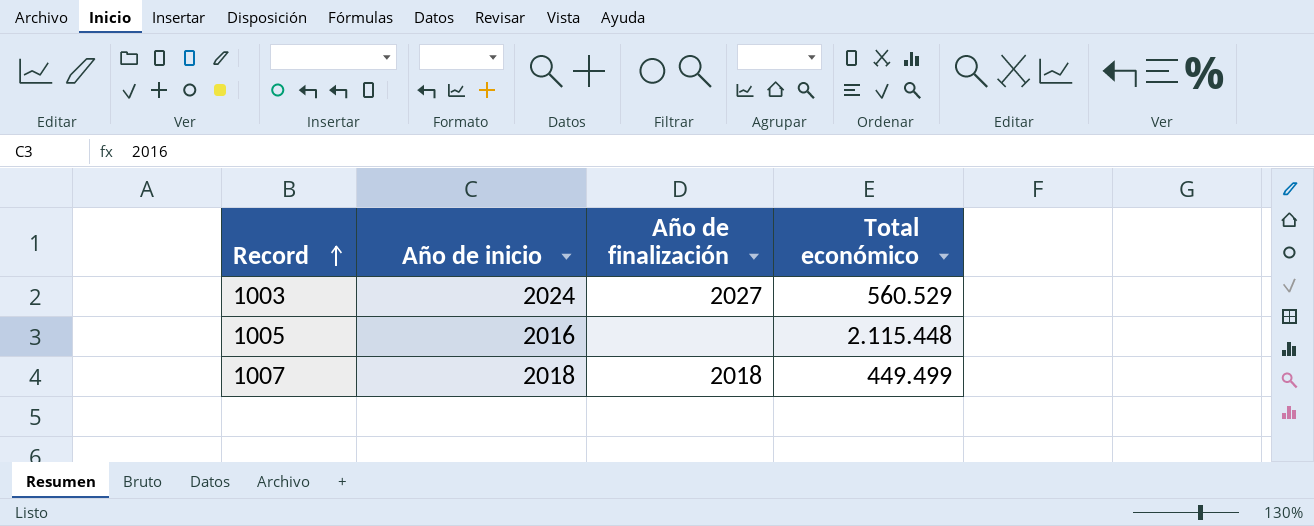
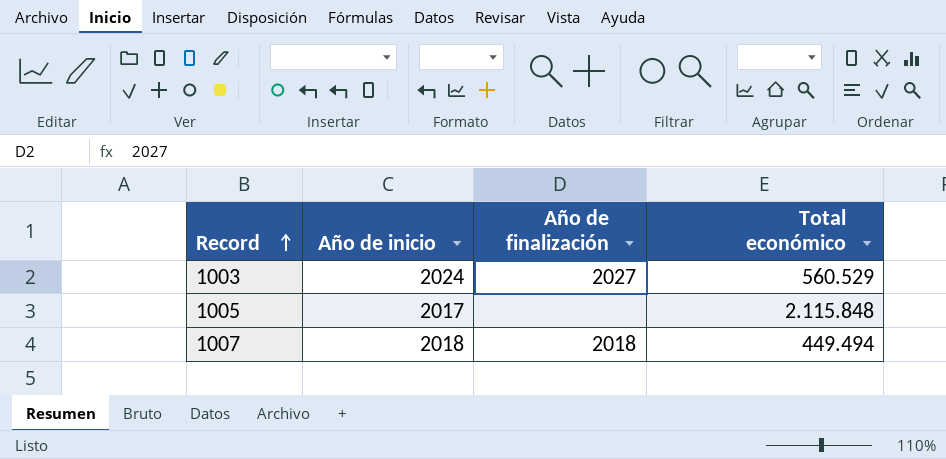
1005 | Año de inicio: 2016 -> 2017
1005 | Total económico: 2.115.448 -> 2.115.848
1007 | Total económico: 449.499 -> 449.494

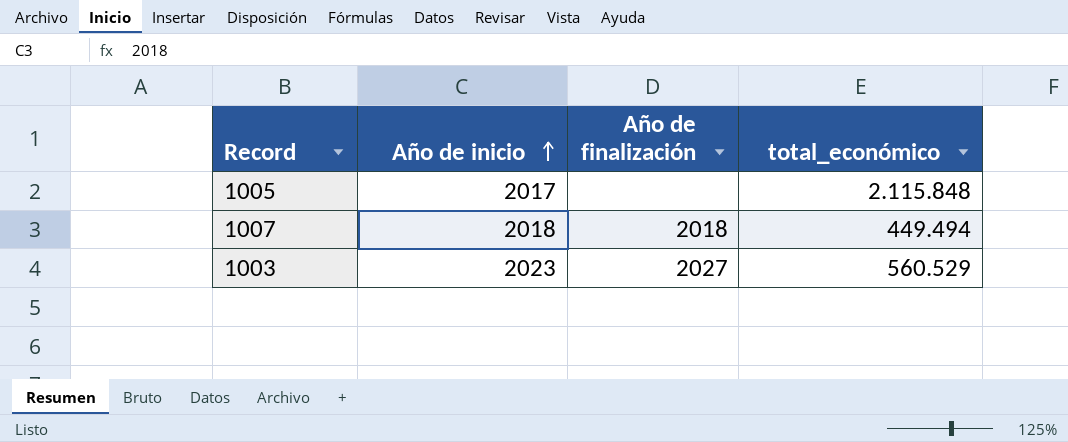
row order: Record ascending -> Año de inicio ascending
column name: Total económico -> total_económico
1003 | Año de inicio: 2024 -> 2023

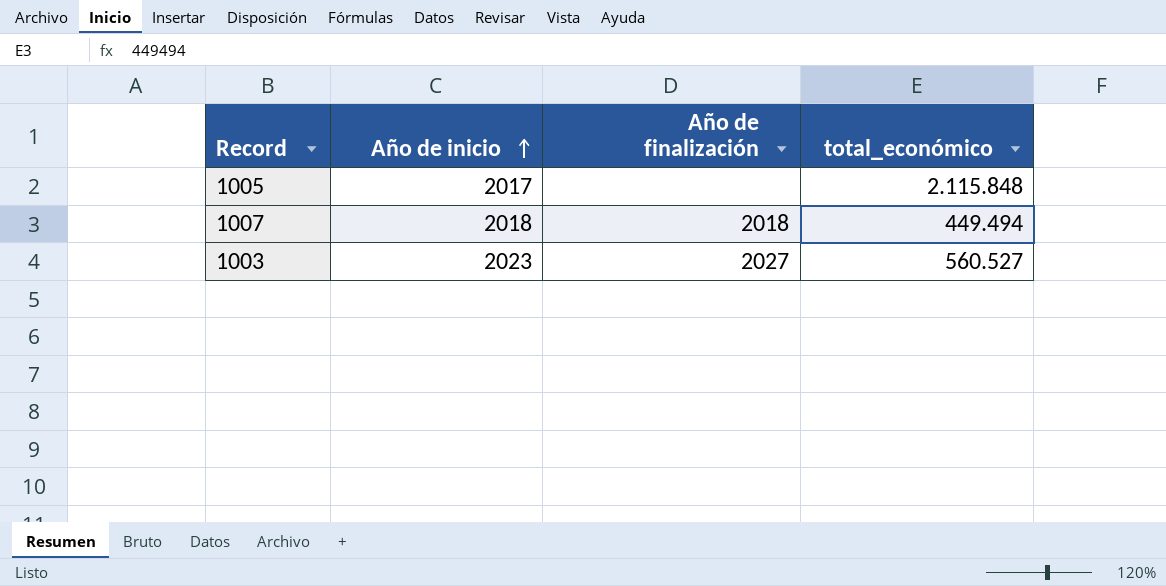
1003 | total_económico: 560.529 -> 560.527

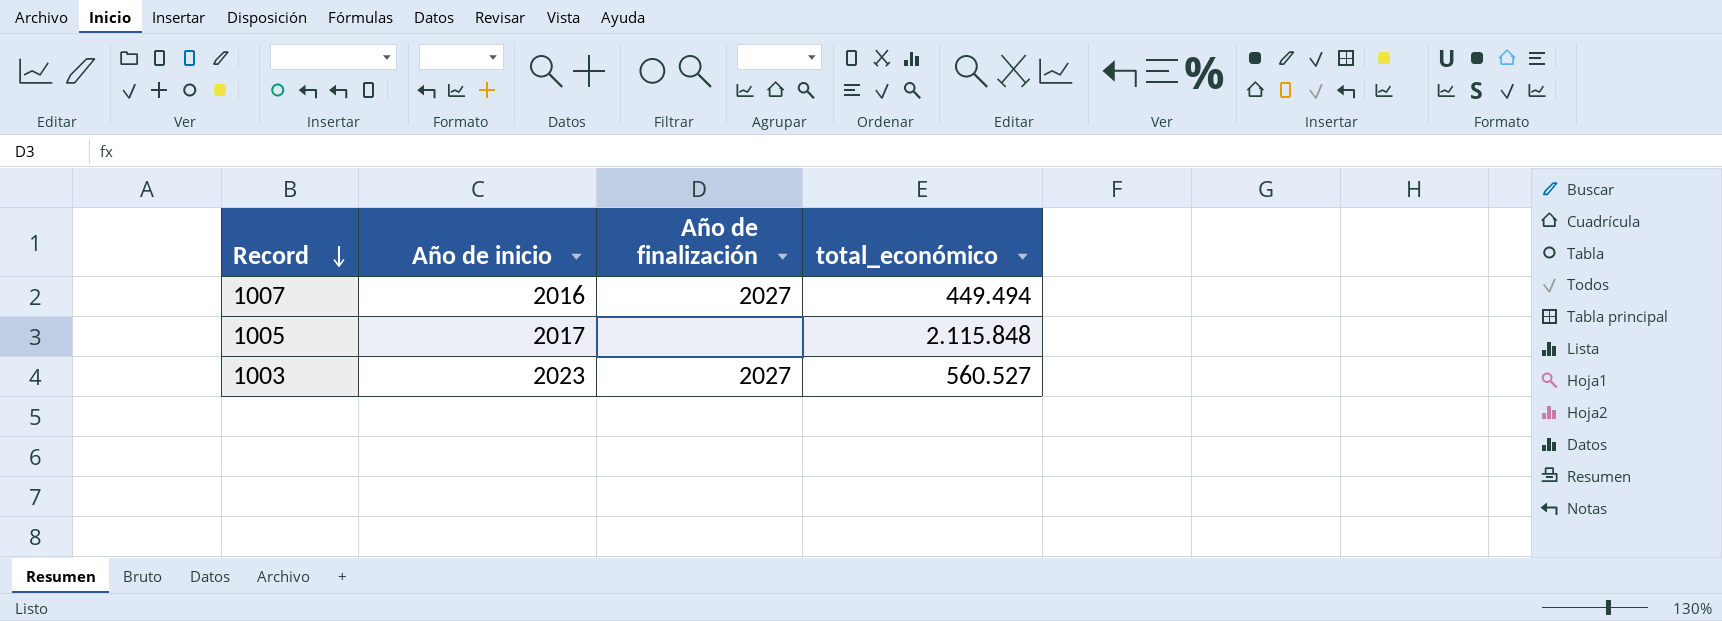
row order: Año de inicio ascending -> Record descending
1007 | Año de inicio: 2018 -> 2016
1007 | Año de finalización: 2018 -> 2027

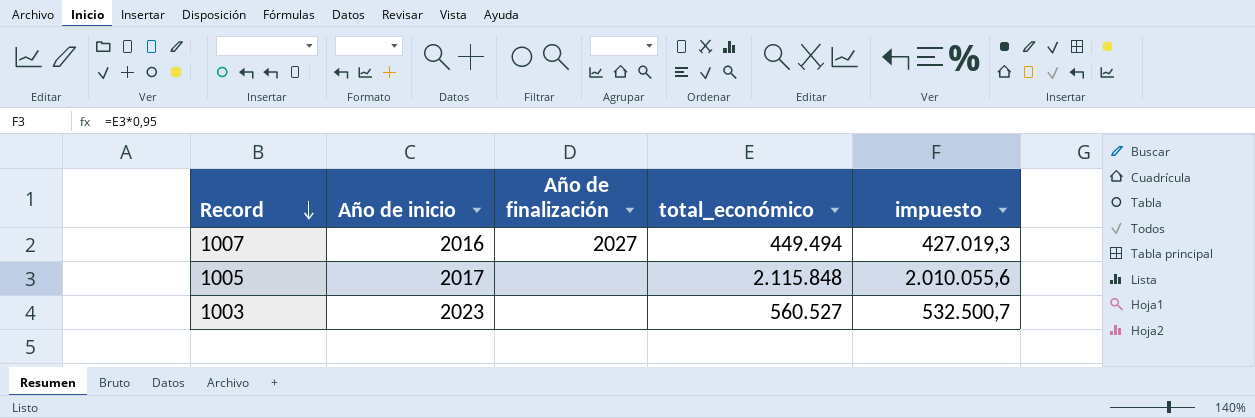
column impuesto | formula: none -> [total_económico] * 0,95
1003 | Año de finalización: 2027 -> none

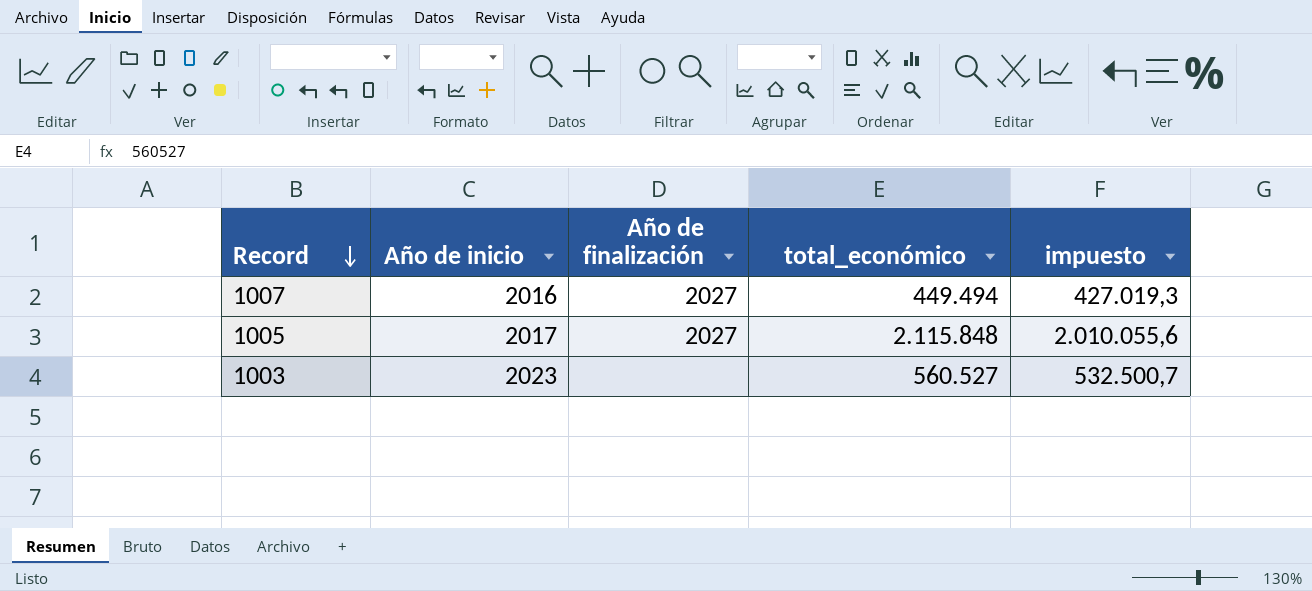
1005 | Año de finalización: none -> 2027

